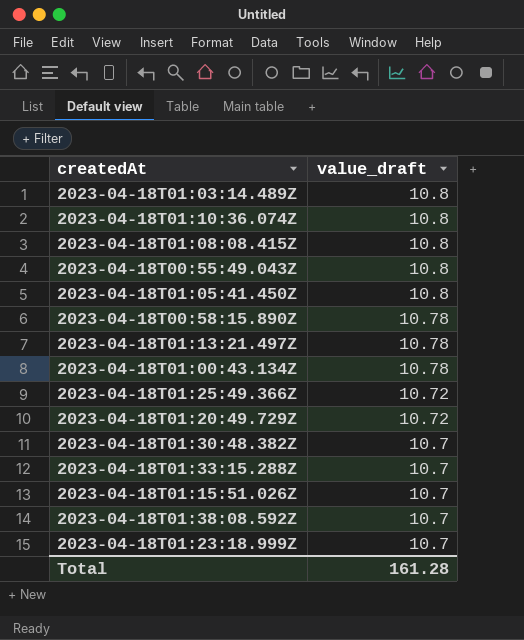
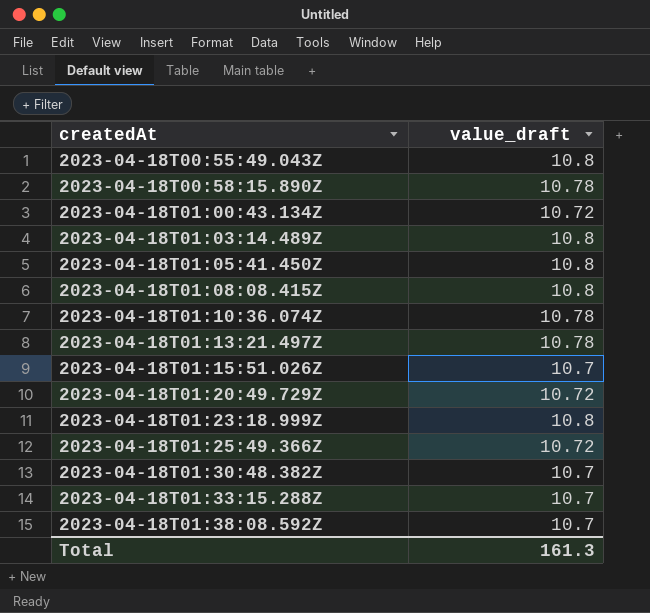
row order: value_draft descending -> createdAt ascending
2023-04-18T01:00:43.134Z | value_draft: 10.78 -> 10.72
2023-04-18T01:10:36.074Z | value_draft: 10.8 -> 10.78
2023-04-18T01:23:18.999Z | value_draft: 10.7 -> 10.8
Total | value_draft: 161.28 -> 161.3

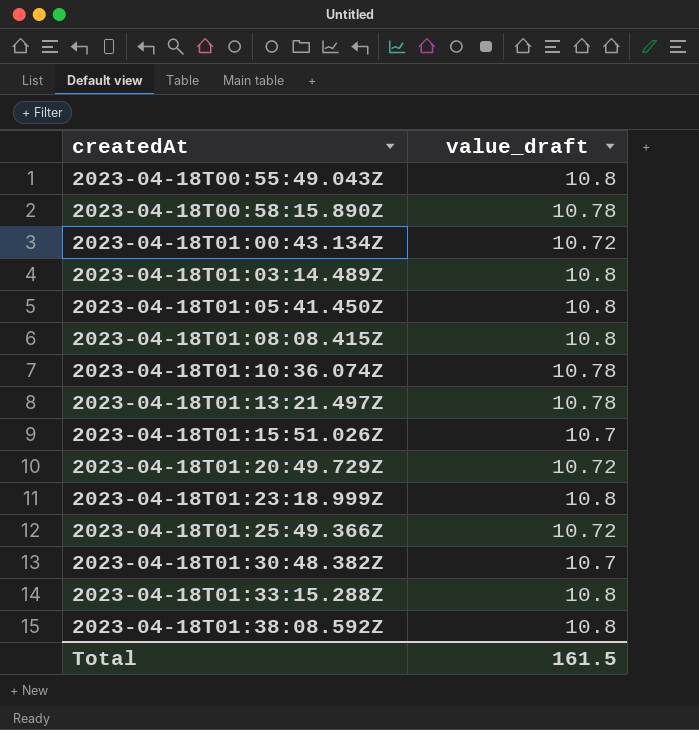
2023-04-18T01:33:15.288Z | value_draft: 10.7 -> 10.8
2023-04-18T01:38:08.592Z | value_draft: 10.7 -> 10.8
Total | value_draft: 161.3 -> 161.5

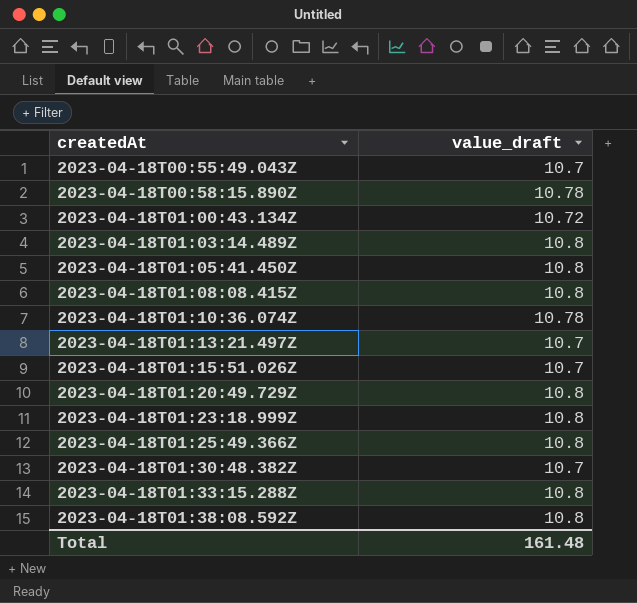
2023-04-18T00:55:49.043Z | value_draft: 10.8 -> 10.7
2023-04-18T01:13:21.497Z | value_draft: 10.78 -> 10.7
2023-04-18T01:20:49.729Z | value_draft: 10.72 -> 10.8
2023-04-18T01:25:49.366Z | value_draft: 10.72 -> 10.8
Total | value_draft: 161.5 -> 161.48

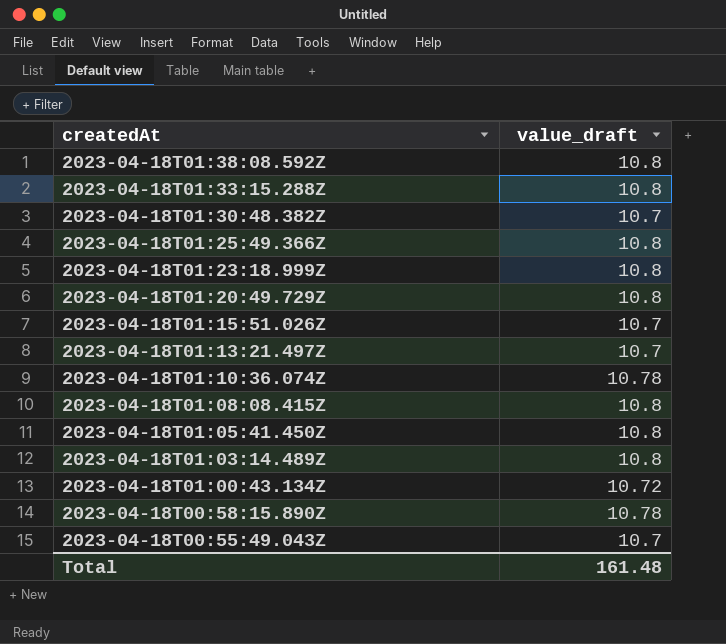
row order: createdAt ascending -> createdAt descending

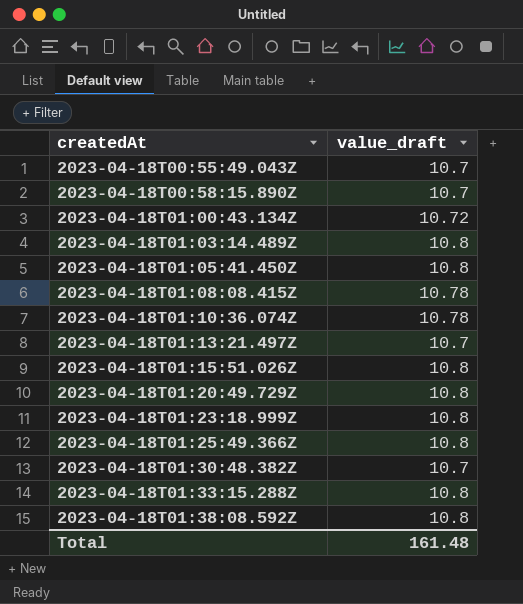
row order: createdAt descending -> createdAt ascending
2023-04-18T00:58:15.890Z | value_draft: 10.78 -> 10.7
2023-04-18T01:08:08.415Z | value_draft: 10.8 -> 10.78
2023-04-18T01:15:51.026Z | value_draft: 10.7 -> 10.8

